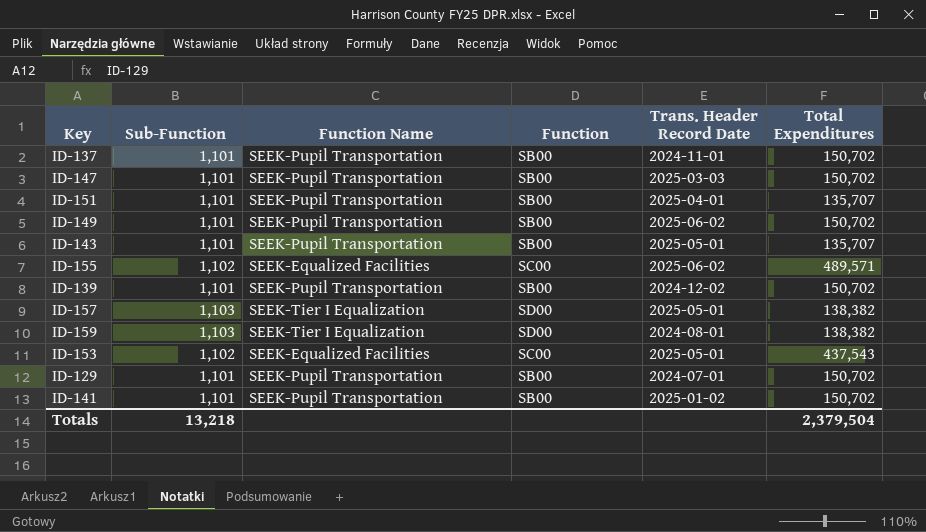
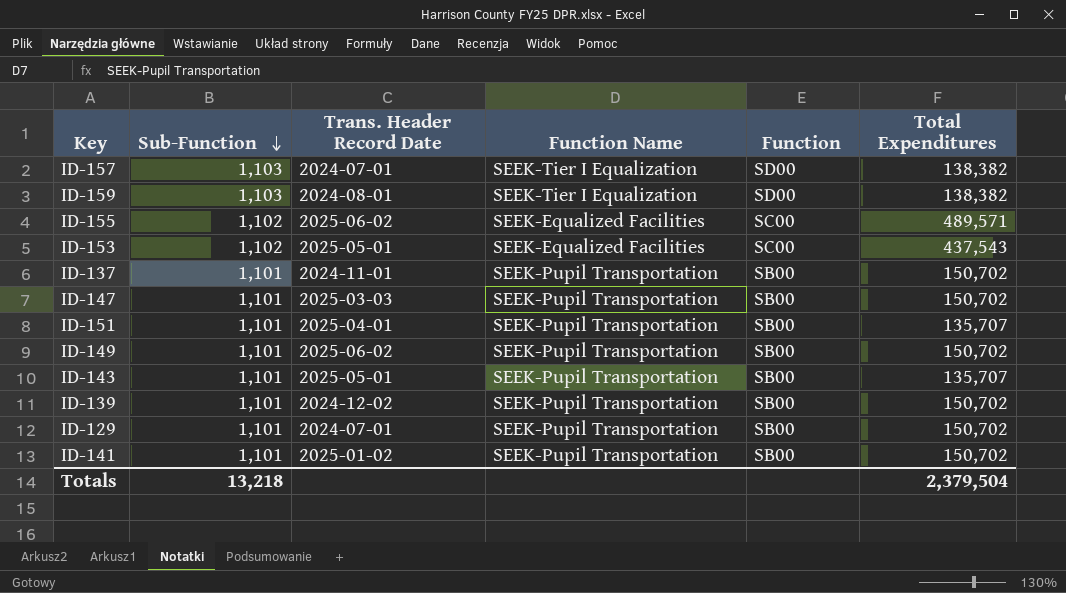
row order: none -> Sub-Function descending
column Trans. Header Record Date | position: 5 -> 3
ID-157 | Trans. Header Record Date: 2025-05-01 -> 2024-07-01

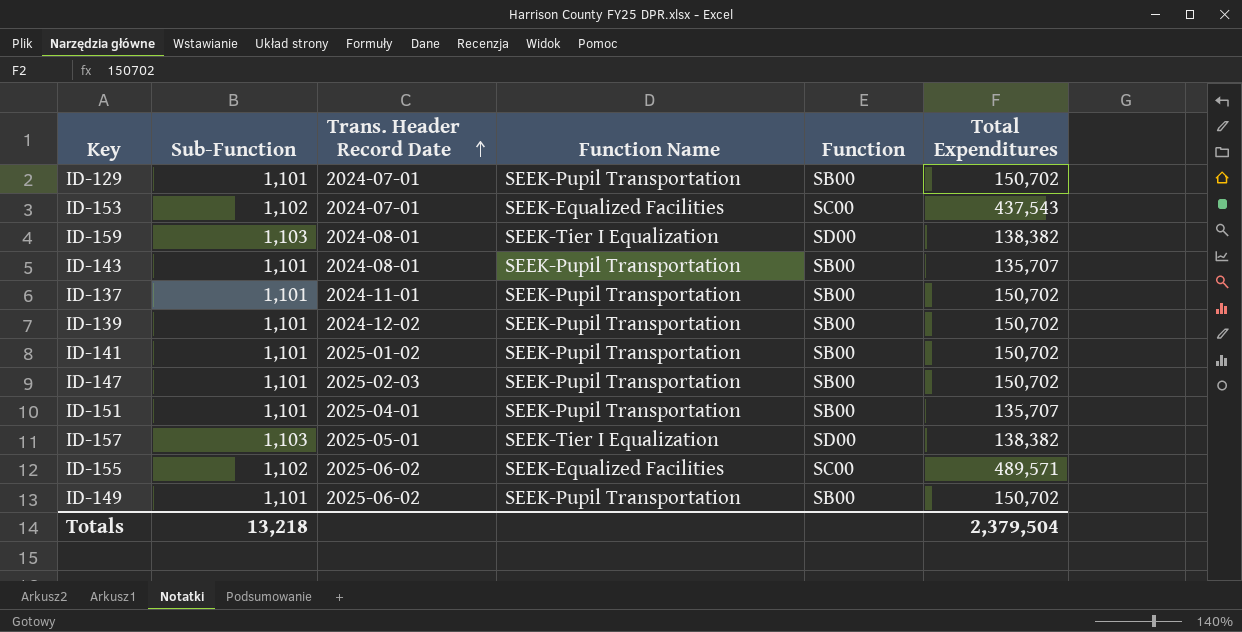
row order: Sub-Function descending -> Trans. Header Record Date ascending
ID-153 | Trans. Header Record Date: 2025-05-01 -> 2024-07-01
ID-143 | Trans. Header Record Date: 2025-05-01 -> 2024-08-01
ID-147 | Trans. Header Record Date: 2025-03-03 -> 2025-02-03
ID-157 | Trans. Header Record Date: 2024-07-01 -> 2025-05-01

